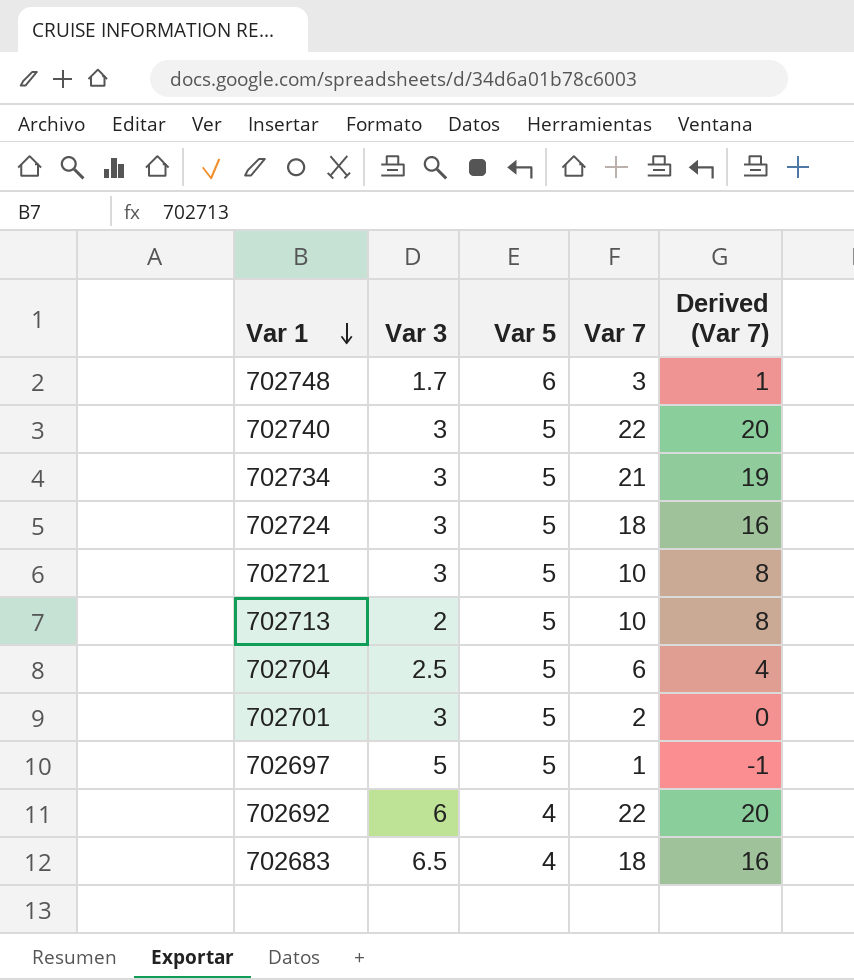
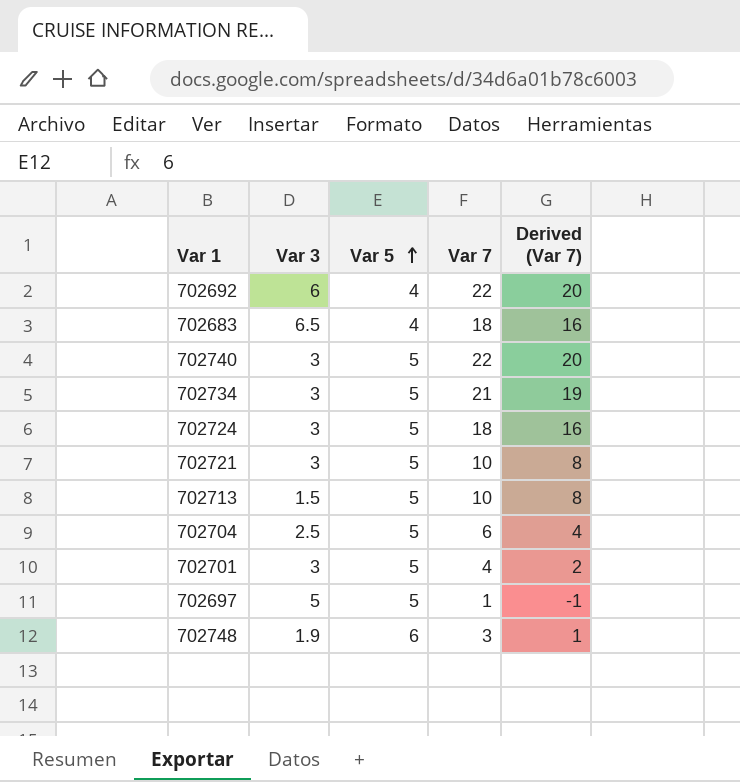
row order: Var 1 descending -> Var 5 ascending
702713 | Var 3: 2 -> 1.5
702701 | Var 7: 2 -> 4
702701 | Derived (Var 7): 0 -> 2
702748 | Var 3: 1.7 -> 1.9

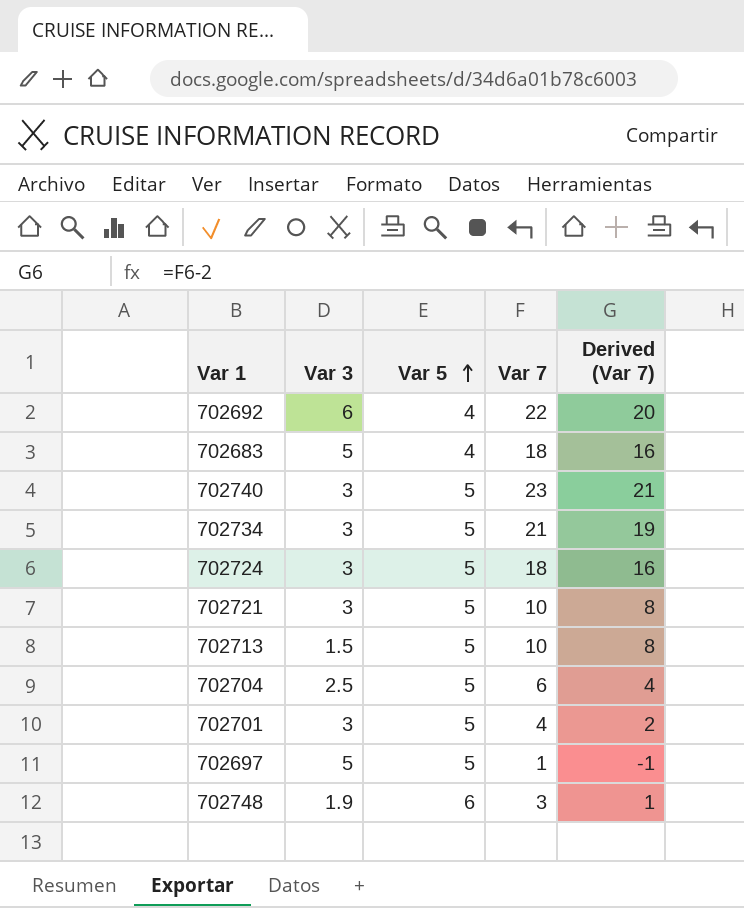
702683 | Var 3: 6.5 -> 5
702740 | Var 7: 22 -> 23
702740 | Derived (Var 7): 20 -> 21

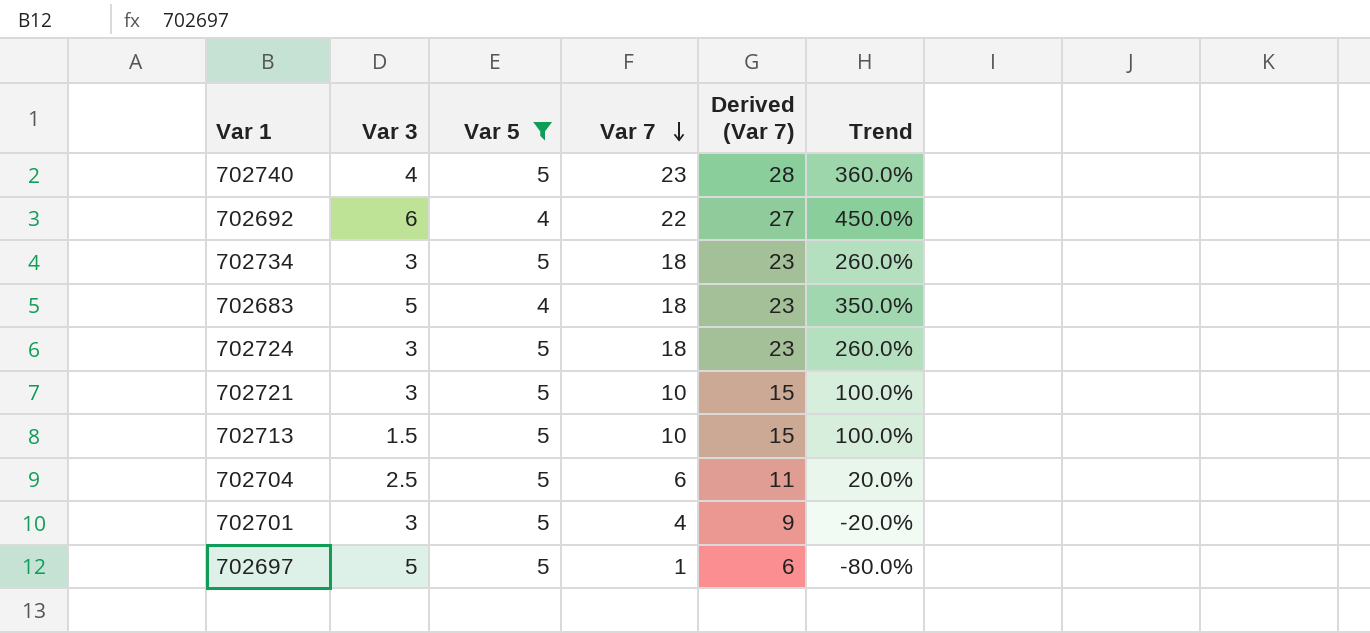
filter: none -> Var 5 != 6
row order: Var 5 ascending -> Var 7 descending
column Derived (Var 7) | formula: [Var 7] - 2 -> [Var 7] + 5
column Trend | formula: none -> ([Var 7] - [Var 5]) / [Var 5]
702740 | Var 3: 3 -> 4
702734 | Var 7: 21 -> 18

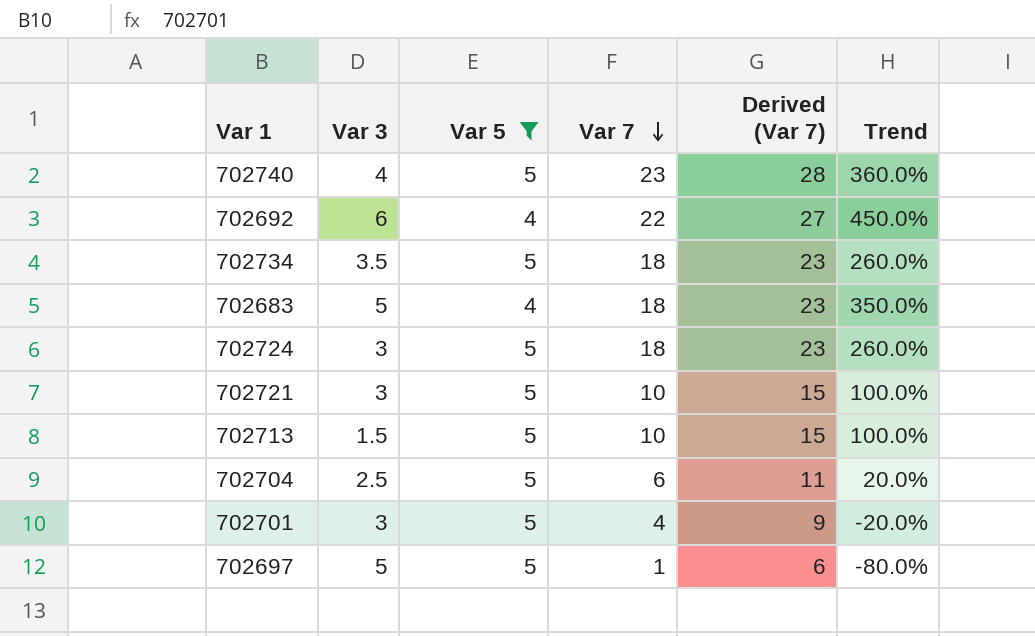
702734 | Var 3: 3 -> 3.5

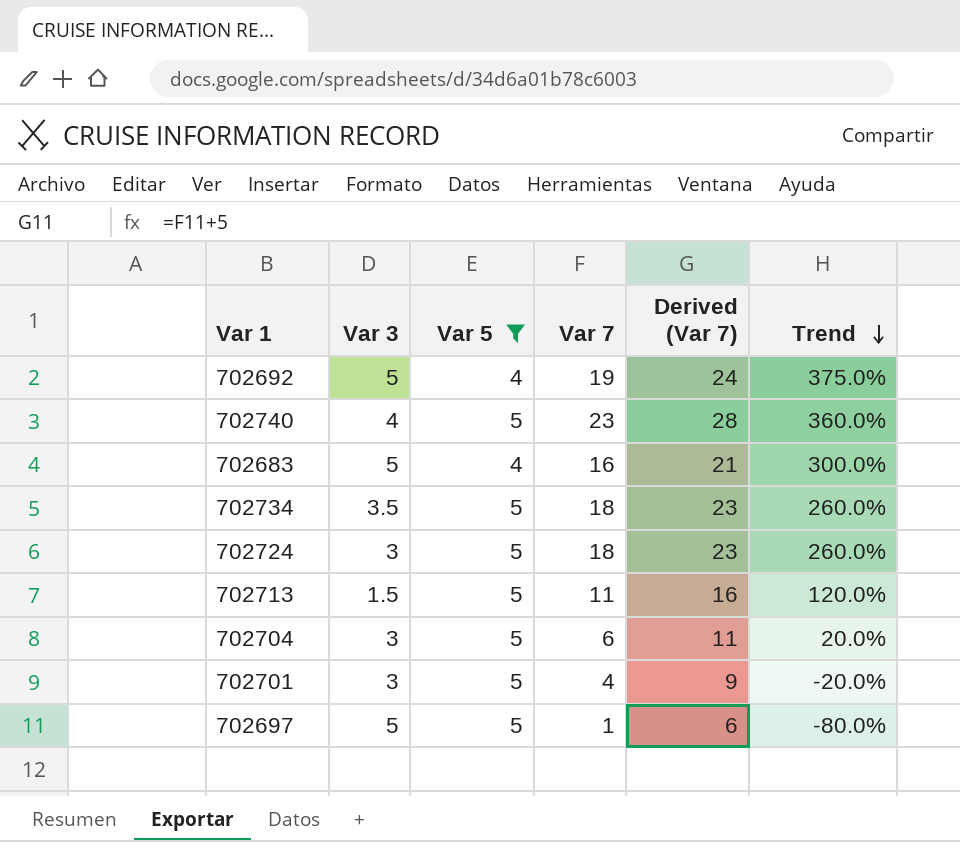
row order: Var 7 descending -> Trend descending
row 702721: 3 | 5 | 10 | 15 | 100.0% -> none
702692 | Var 3: 6 -> 5
702692 | Var 7: 22 -> 19
702692 | Derived (Var 7): 27 -> 24
702692 | Trend: 450.0% -> 375.0%
702683 | Var 7: 18 -> 16
702683 | Derived (Var 7): 23 -> 21
702683 | Trend: 350.0% -> 300.0%
702713 | Var 7: 10 -> 11
702713 | Derived (Var 7): 15 -> 16
702713 | Trend: 100.0% -> 120.0%
702704 | Var 3: 2.5 -> 3

